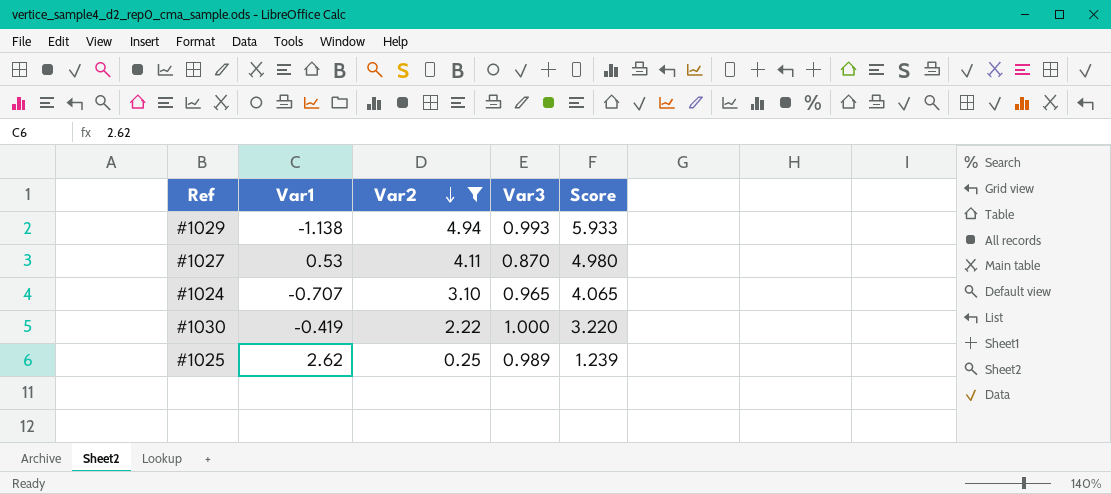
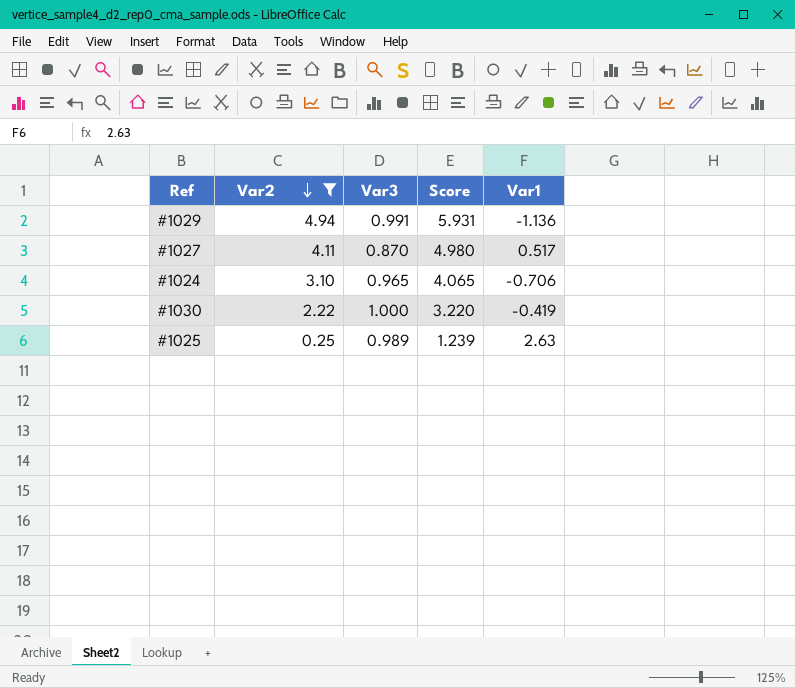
column Var1 | position: 2 -> 5
#1029 | Var3: 0.993 -> 0.991
#1029 | Score: 5.933 -> 5.931
#1029 | Var1: -1.138 -> -1.136
#1027 | Var1: 0.53 -> 0.517
#1024 | Var1: -0.707 -> -0.706
#1025 | Var1: 2.62 -> 2.63

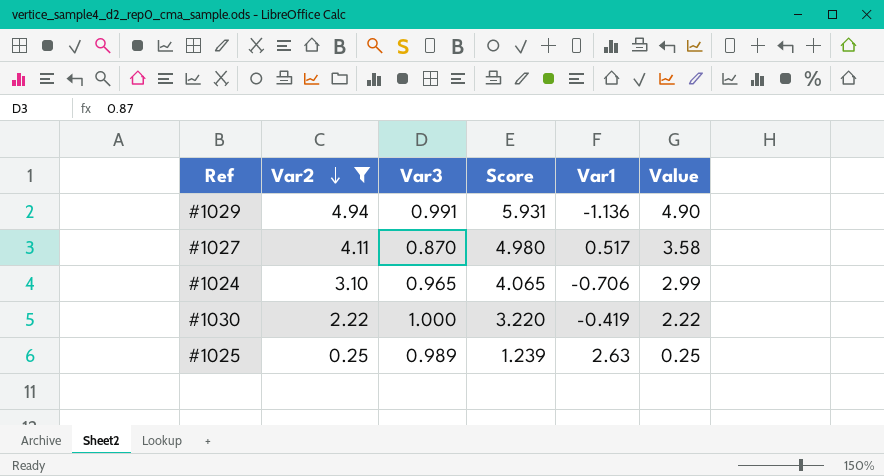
column Value | formula: none -> [Var2] * [Var3]

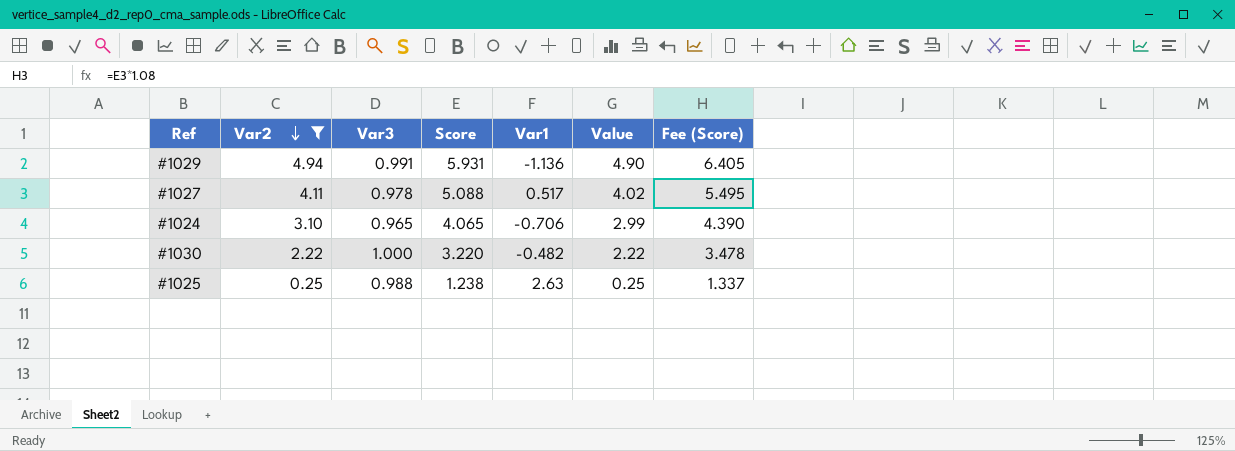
column Fee (Score) | formula: none -> [Score] * 1.08
#1027 | Var3: 0.870 -> 0.978
#1027 | Score: 4.980 -> 5.088
#1027 | Value: 3.58 -> 4.02
#1030 | Var1: -0.419 -> -0.482
#1025 | Var3: 0.989 -> 0.988
#1025 | Score: 1.239 -> 1.238

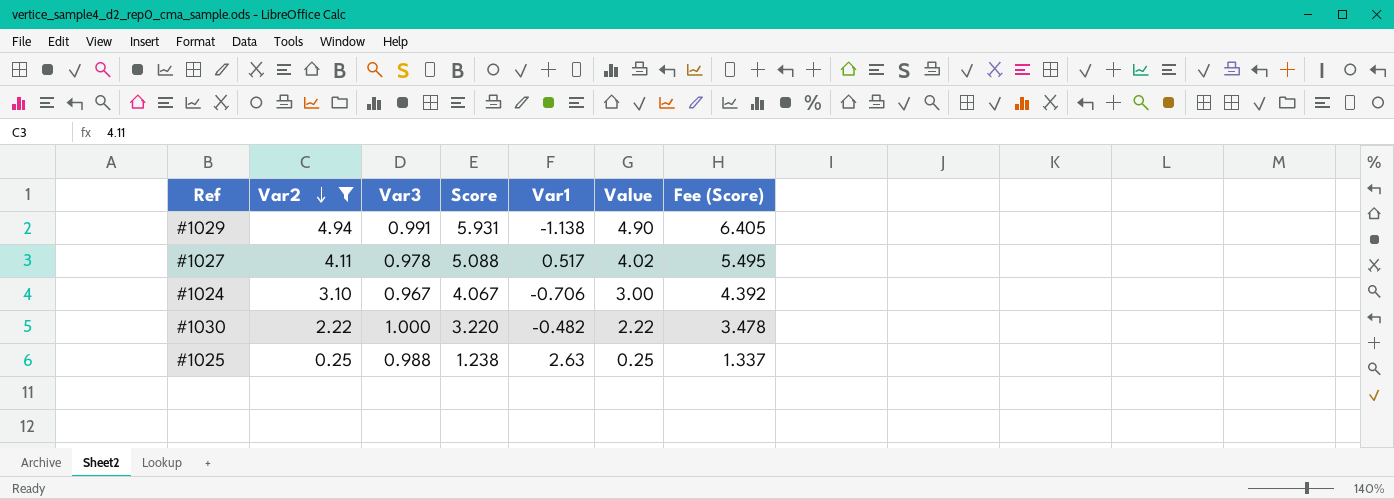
#1029 | Var1: -1.136 -> -1.138
#1024 | Var3: 0.965 -> 0.967
#1024 | Score: 4.065 -> 4.067
#1024 | Value: 2.99 -> 3.00
#1024 | Fee (Score): 4.390 -> 4.392

